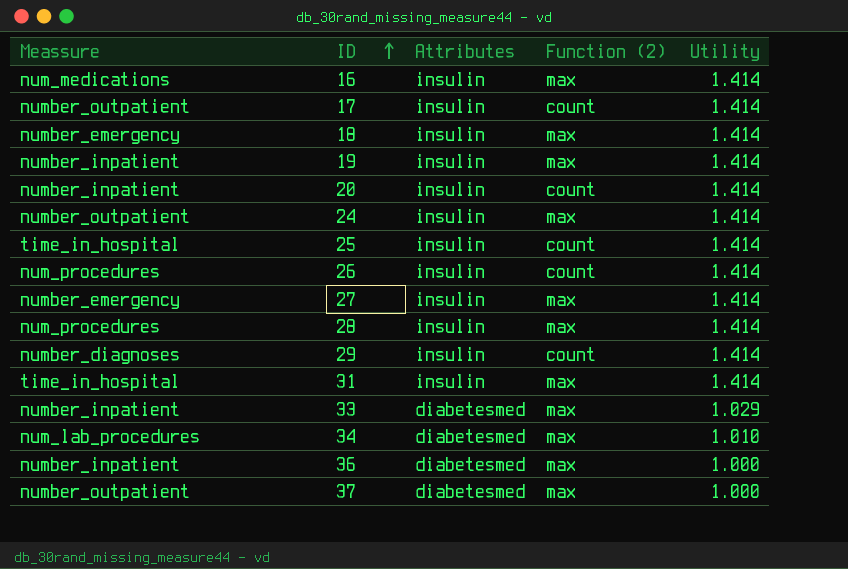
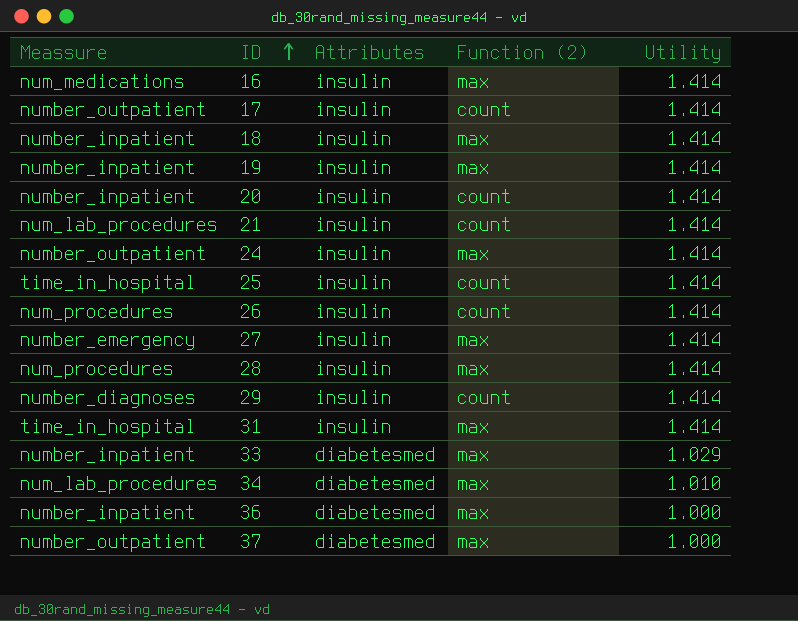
18 | Meassure: number_emergency -> number_inpatient
row 21: none -> num_lab_procedures | insulin | count | 1.414

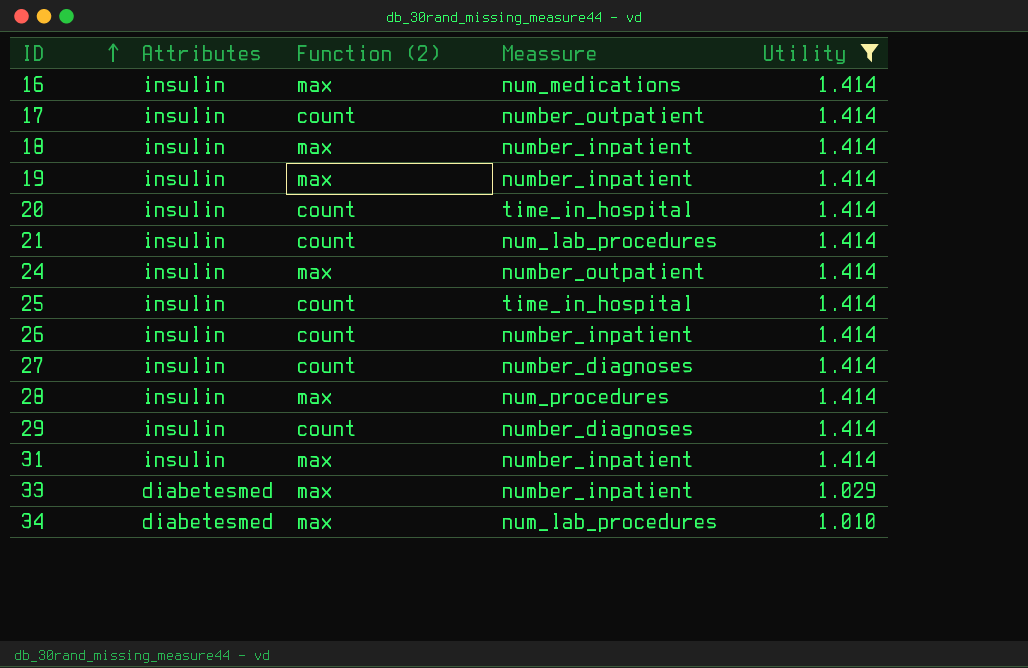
filter: none -> Utility != 1.000
column Meassure | position: 1 -> 4
20 | Meassure: number_inpatient -> time_in_hospital
26 | Meassure: num_procedures -> number_inpatient
27 | Function (2): max -> count
27 | Meassure: number_emergency -> number_diagnoses
31 | Meassure: time_in_hospital -> number_inpatient

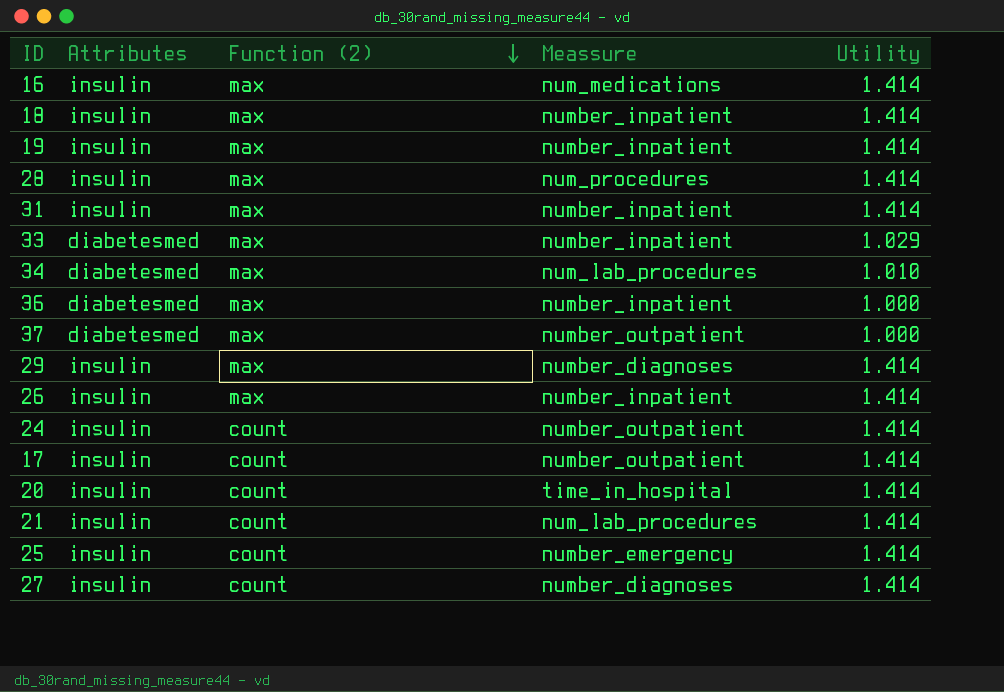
filter: Utility != 1.000 -> none
row order: ID ascending -> Function (2) descending
29 | Function (2): count -> max
26 | Function (2): count -> max
24 | Function (2): max -> count
25 | Meassure: time_in_hospital -> number_emergency

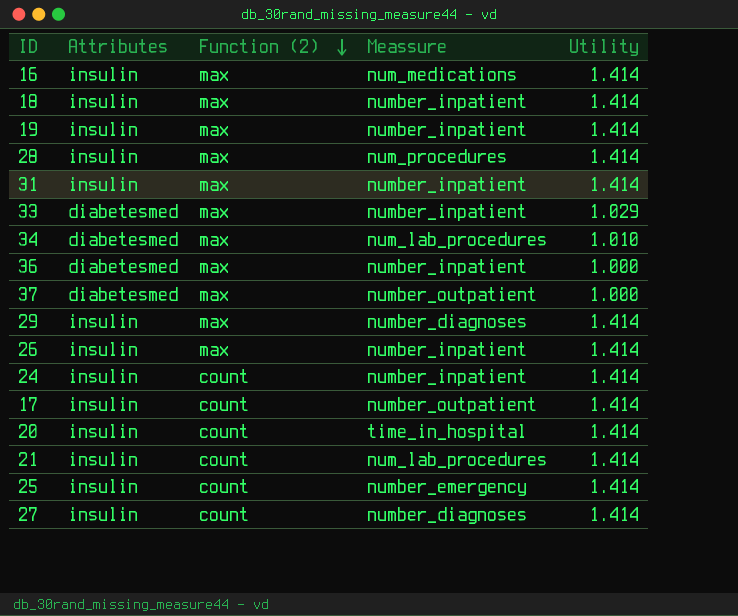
24 | Meassure: number_outpatient -> number_inpatient

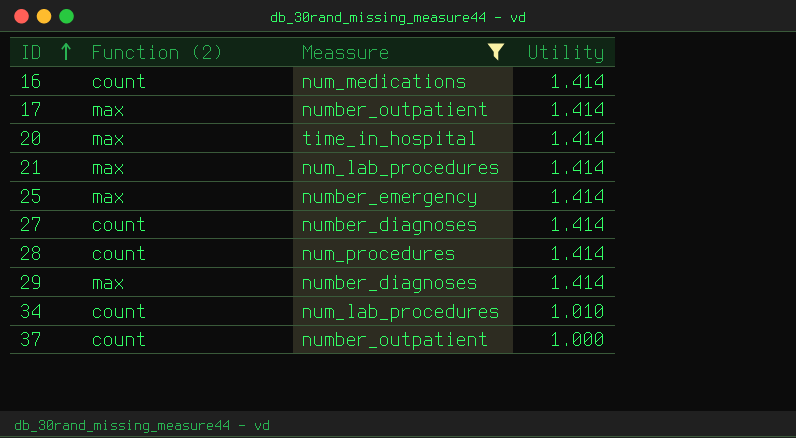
filter: none -> Meassure != number_inpatient
row order: Function (2) descending -> ID ascending
column Attributes | position: 2 -> none
16 | Function (2): max -> count
17 | Function (2): count -> max
20 | Function (2): count -> max
21 | Function (2): count -> max
25 | Function (2): count -> max
28 | Function (2): max -> count
34 | Function (2): max -> count
37 | Function (2): max -> count

